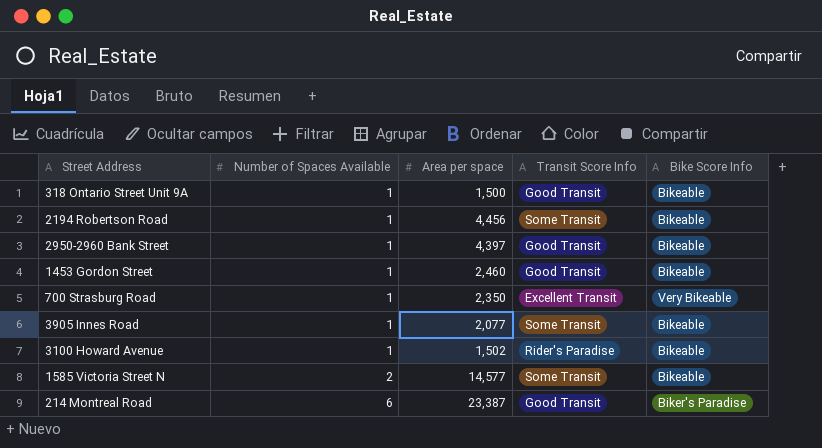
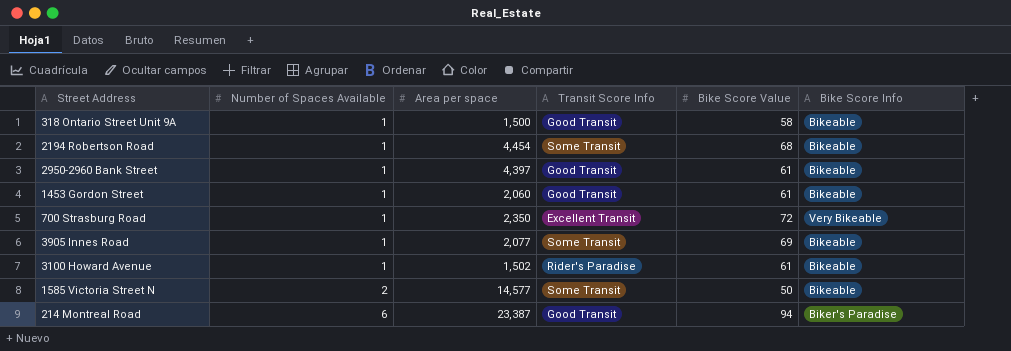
column Bike Score Value | position: none -> 5
2194 Robertson Road | Area per space: 4,456 -> 4,454
1453 Gordon Street | Area per space: 2,460 -> 2,060

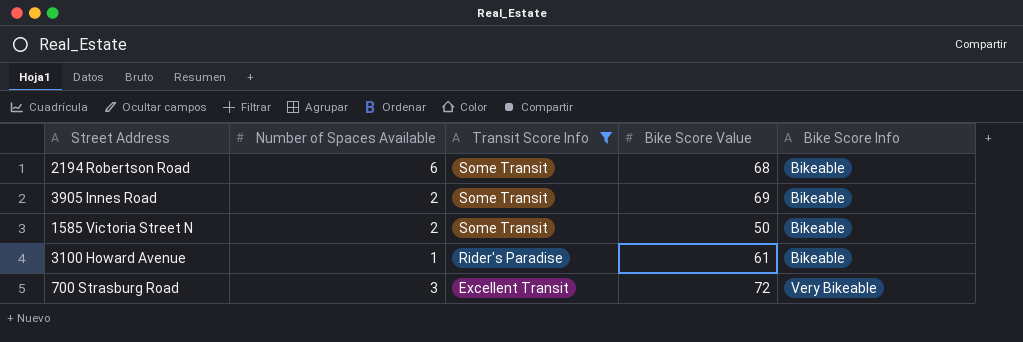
filter: none -> Transit Score Info != Good Transit
row order: Number of Spaces Available ascending -> Transit Score Info descending
column Area per space | position: 3 -> none
2194 Robertson Road | Number of Spaces Available: 1 -> 6
3905 Innes Road | Number of Spaces Available: 1 -> 2
700 Strasburg Road | Number of Spaces Available: 1 -> 3

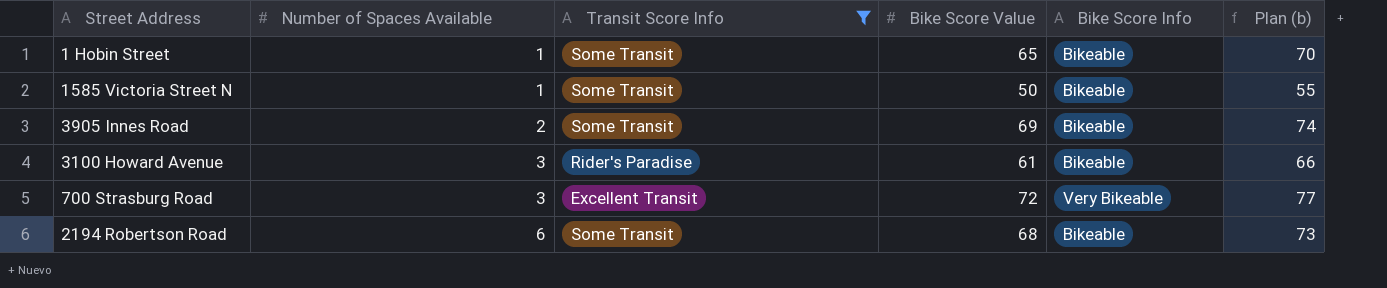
row order: Transit Score Info descending -> Number of Spaces Available ascending
column Plan (b) | formula: none -> [Bike Score Value] + 5
row 1 Hobin Street: none -> 1 | Some Transit | 65 | Bikeable | 70
1585 Victoria Street N | Number of Spaces Available: 2 -> 1
3100 Howard Avenue | Number of Spaces Available: 1 -> 3

